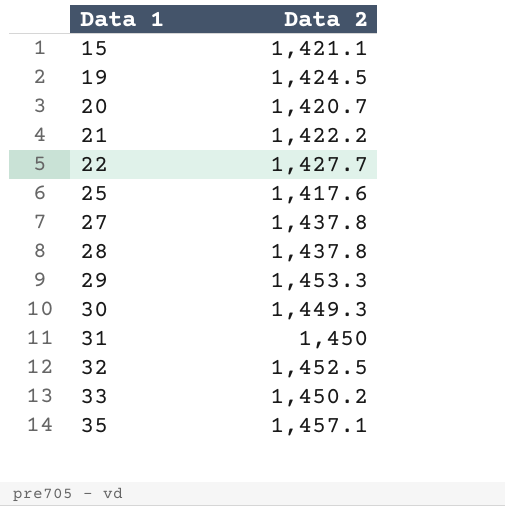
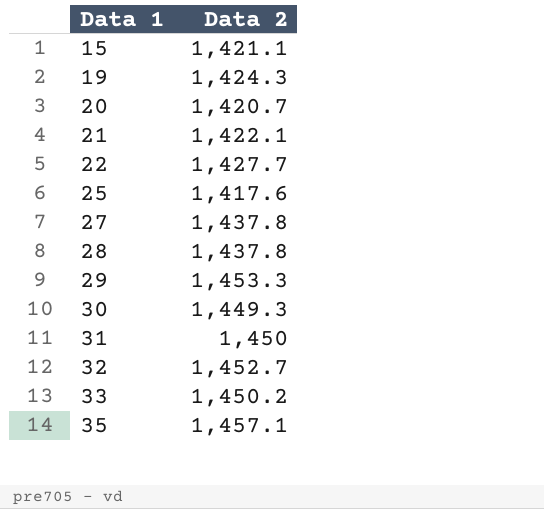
19 | Data 2: 1,424.5 -> 1,424.3
21 | Data 2: 1,422.2 -> 1,422.1
32 | Data 2: 1,452.5 -> 1,452.7

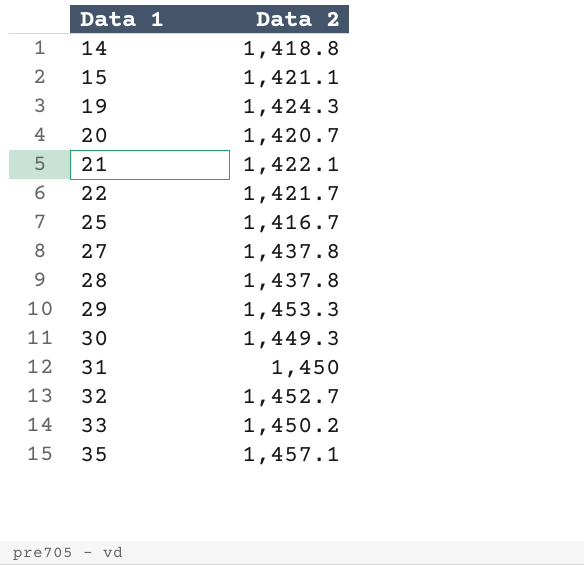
row 14: none -> 1,418.8
22 | Data 2: 1,427.7 -> 1,421.7
25 | Data 2: 1,417.6 -> 1,416.7

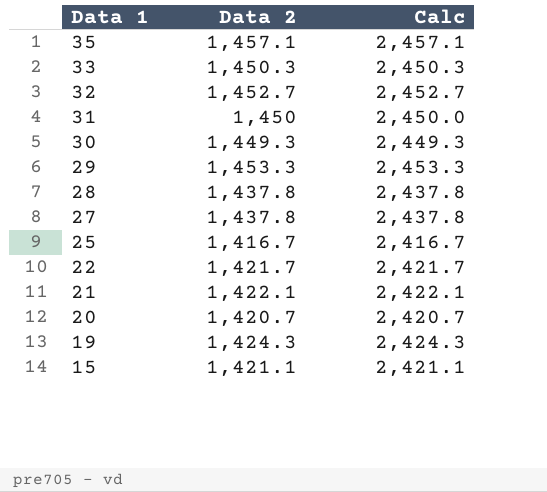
row order: Data 1 ascending -> Data 1 descending
column Calc | formula: none -> [Data 2] + 1000
row 14: 1,418.8 -> none
33 | Data 2: 1,450.2 -> 1,450.3

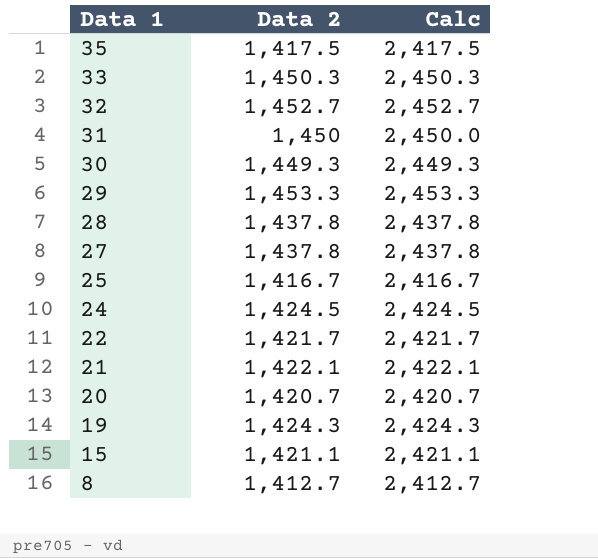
35 | Data 2: 1,457.1 -> 1,417.5
35 | Calc: 2,457.1 -> 2,417.5
row 24: none -> 1,424.5 | 2,424.5
row 8: none -> 1,412.7 | 2,412.7

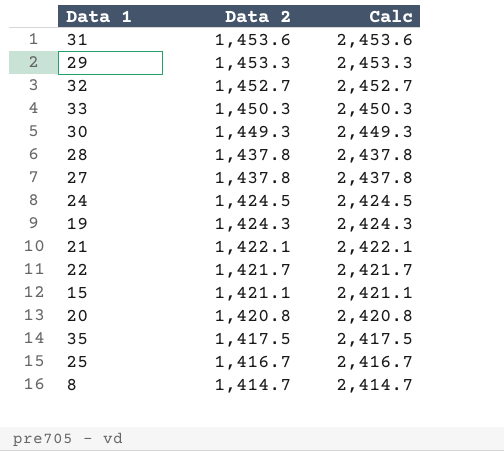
row order: Data 1 descending -> Data 2 descending
31 | Data 2: 1,450 -> 1,453.6
31 | Calc: 2,450.0 -> 2,453.6
20 | Data 2: 1,420.7 -> 1,420.8
20 | Calc: 2,420.7 -> 2,420.8
8 | Data 2: 1,412.7 -> 1,414.7
8 | Calc: 2,412.7 -> 2,414.7

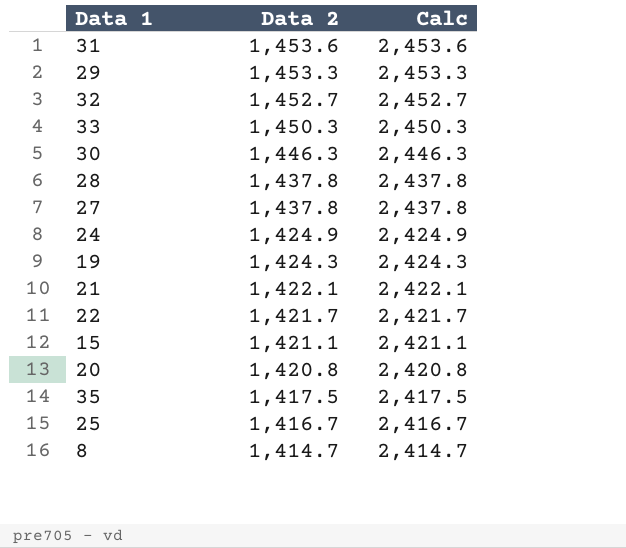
30 | Data 2: 1,449.3 -> 1,446.3
30 | Calc: 2,449.3 -> 2,446.3
24 | Data 2: 1,424.5 -> 1,424.9
24 | Calc: 2,424.5 -> 2,424.9

